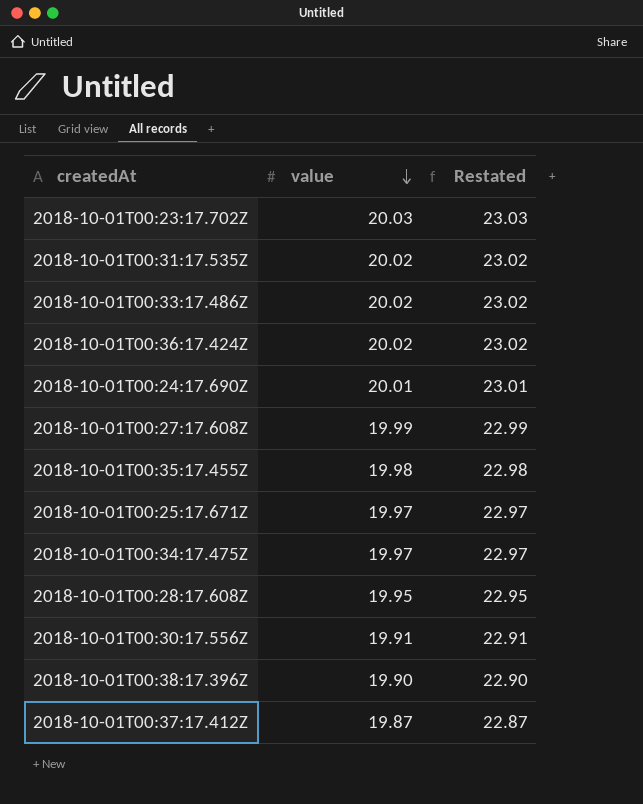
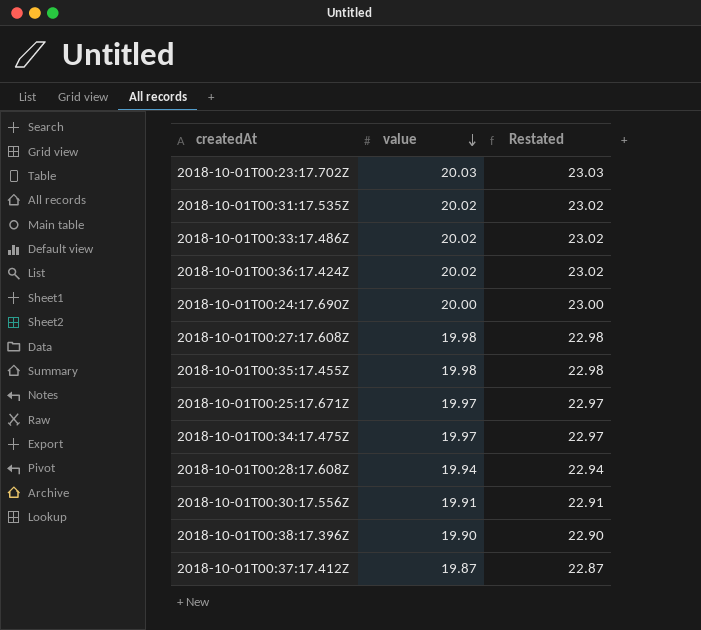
2018-10-01T00:24:17.690Z | value: 20.01 -> 20.00
2018-10-01T00:24:17.690Z | Restated: 23.01 -> 23.00
2018-10-01T00:27:17.608Z | value: 19.99 -> 19.98
2018-10-01T00:27:17.608Z | Restated: 22.99 -> 22.98
2018-10-01T00:28:17.608Z | value: 19.95 -> 19.94
2018-10-01T00:28:17.608Z | Restated: 22.95 -> 22.94

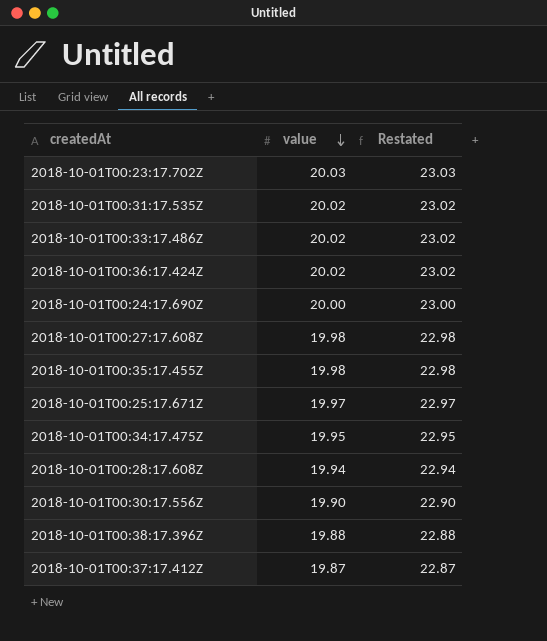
2018-10-01T00:34:17.475Z | value: 19.97 -> 19.95
2018-10-01T00:34:17.475Z | Restated: 22.97 -> 22.95
2018-10-01T00:30:17.556Z | value: 19.91 -> 19.90
2018-10-01T00:30:17.556Z | Restated: 22.91 -> 22.90
2018-10-01T00:38:17.396Z | value: 19.90 -> 19.88
2018-10-01T00:38:17.396Z | Restated: 22.90 -> 22.88

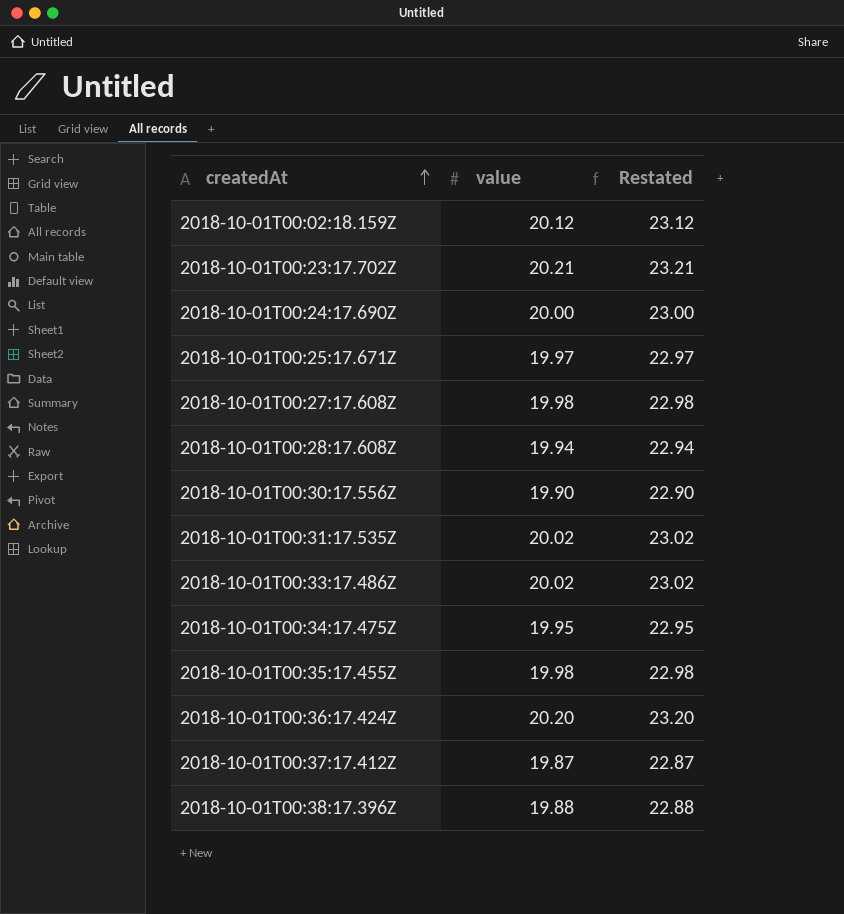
row order: value descending -> createdAt ascending
row 2018-10-01T00:02:18.159Z: none -> 20.12 | 23.12
2018-10-01T00:23:17.702Z | value: 20.03 -> 20.21
2018-10-01T00:23:17.702Z | Restated: 23.03 -> 23.21
2018-10-01T00:36:17.424Z | value: 20.02 -> 20.20
2018-10-01T00:36:17.424Z | Restated: 23.02 -> 23.20

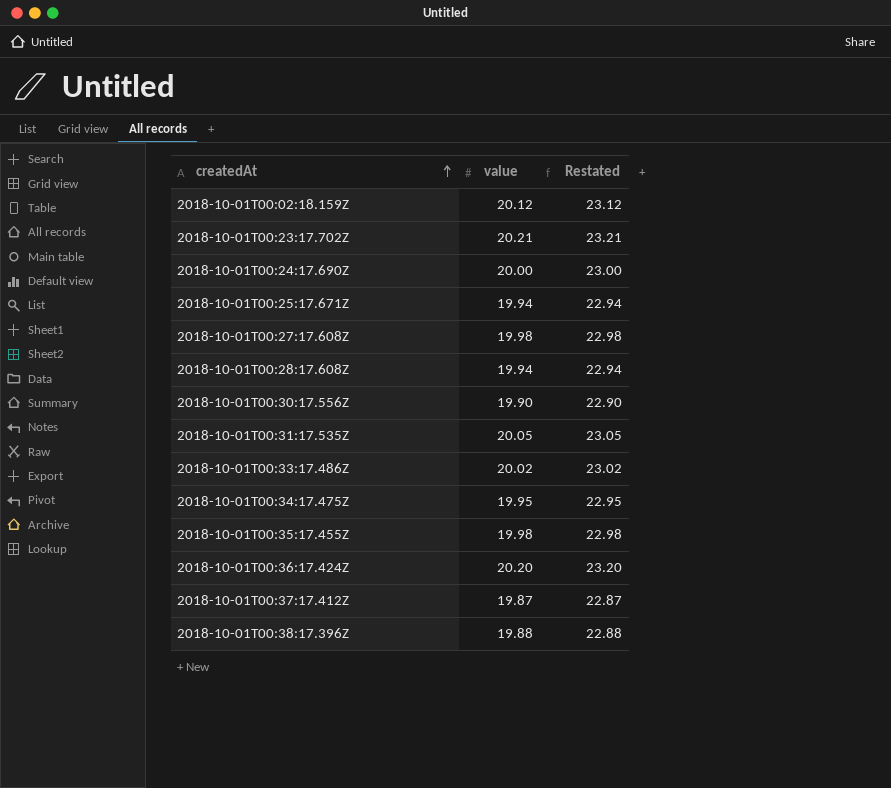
2018-10-01T00:25:17.671Z | value: 19.97 -> 19.94
2018-10-01T00:25:17.671Z | Restated: 22.97 -> 22.94
2018-10-01T00:31:17.535Z | value: 20.02 -> 20.05
2018-10-01T00:31:17.535Z | Restated: 23.02 -> 23.05

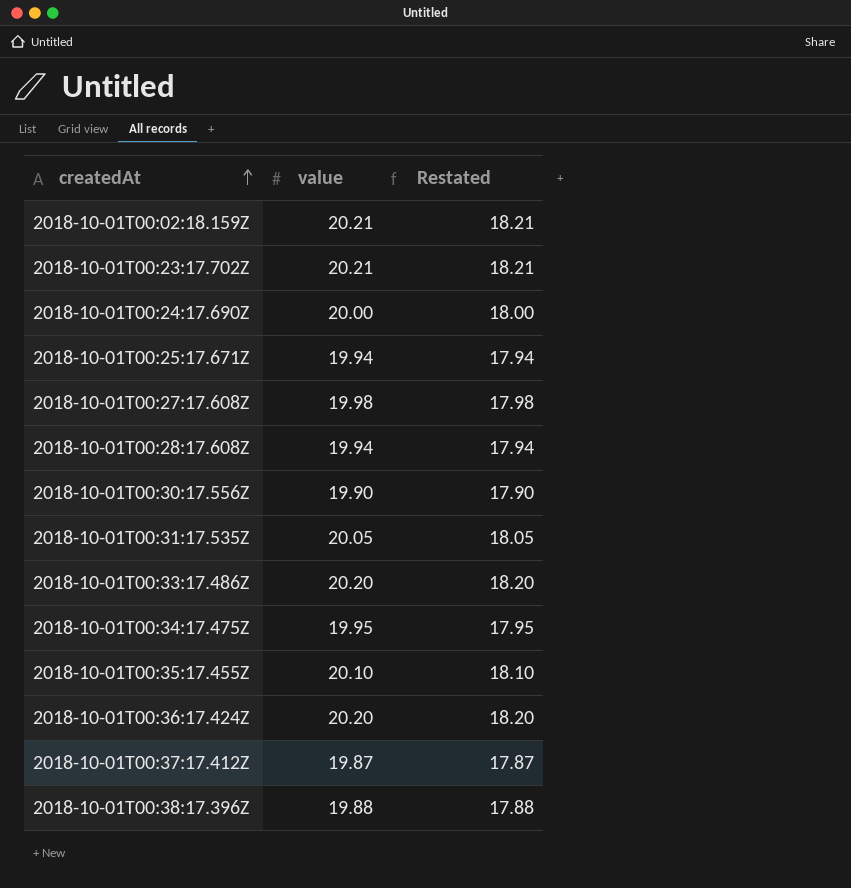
column Restated | formula: [value] + 3 -> [value] - 2
2018-10-01T00:02:18.159Z | value: 20.12 -> 20.21
2018-10-01T00:33:17.486Z | value: 20.02 -> 20.20
2018-10-01T00:35:17.455Z | value: 19.98 -> 20.10

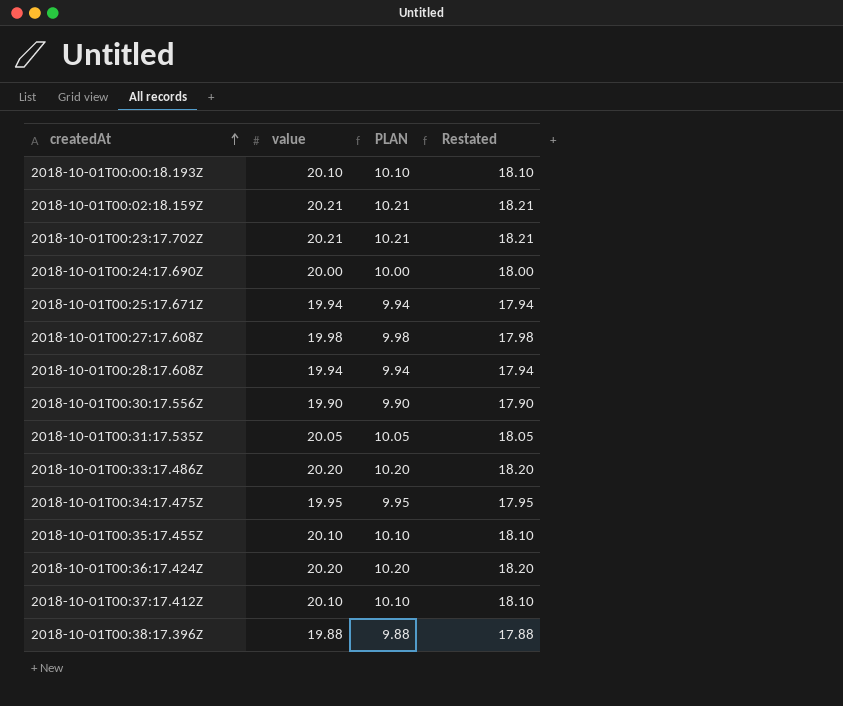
column PLAN | formula: none -> [value] - 10
row 2018-10-01T00:00:18.193Z: none -> 20.10 | 10.10 | 18.10
2018-10-01T00:37:17.412Z | value: 19.87 -> 20.10
2018-10-01T00:37:17.412Z | Restated: 17.87 -> 18.10

